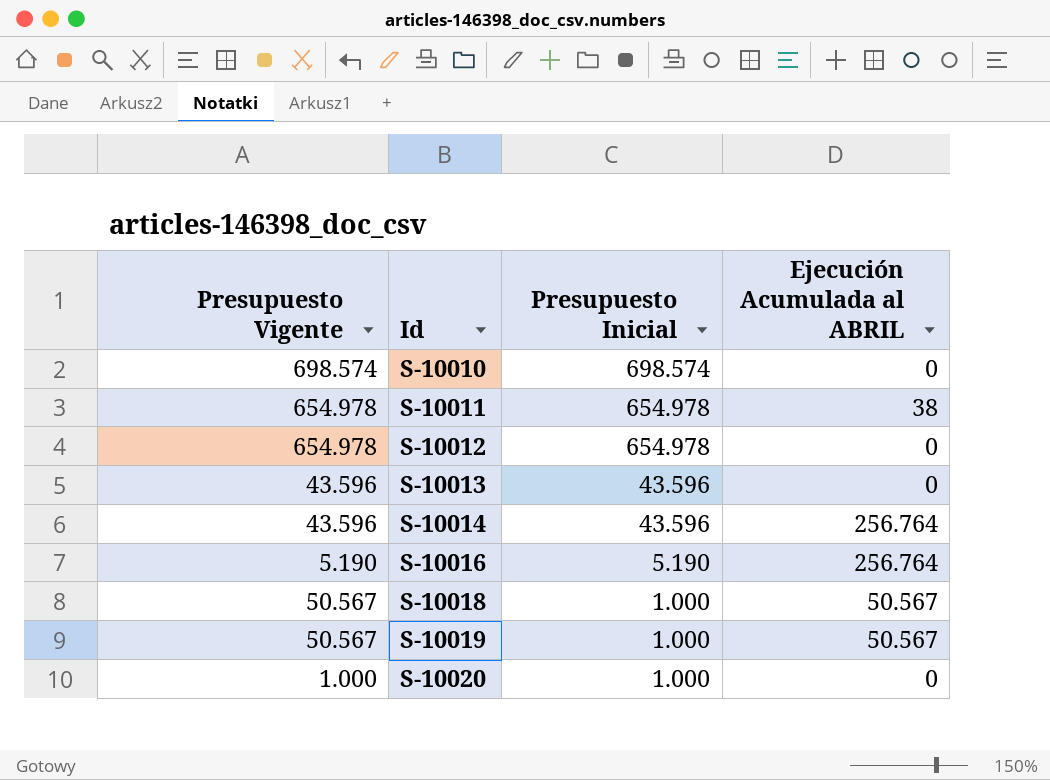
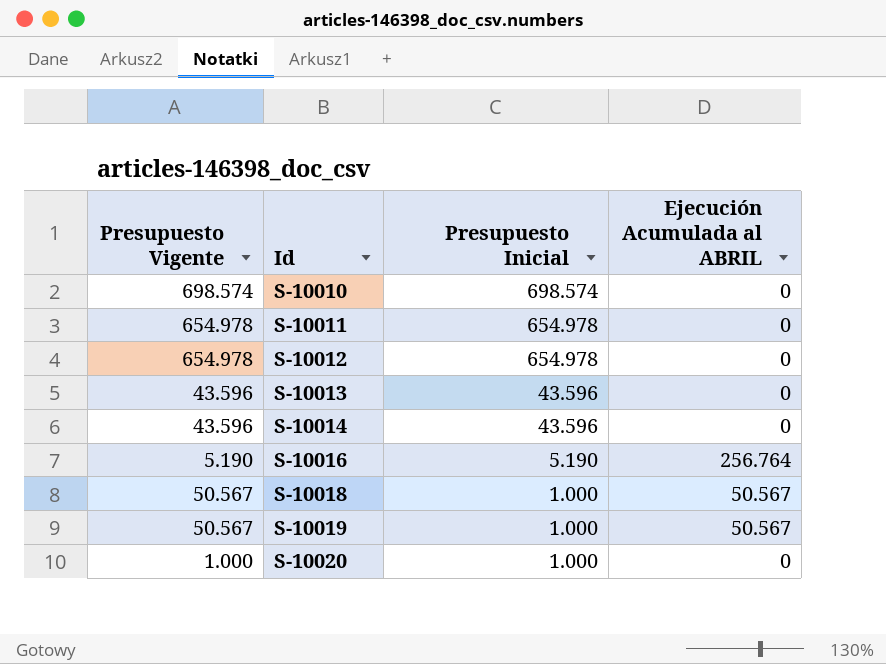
S-10011 | Ejecución Acumulada al ABRIL: 38 -> 0
S-10014 | Ejecución Acumulada al ABRIL: 256.764 -> 0

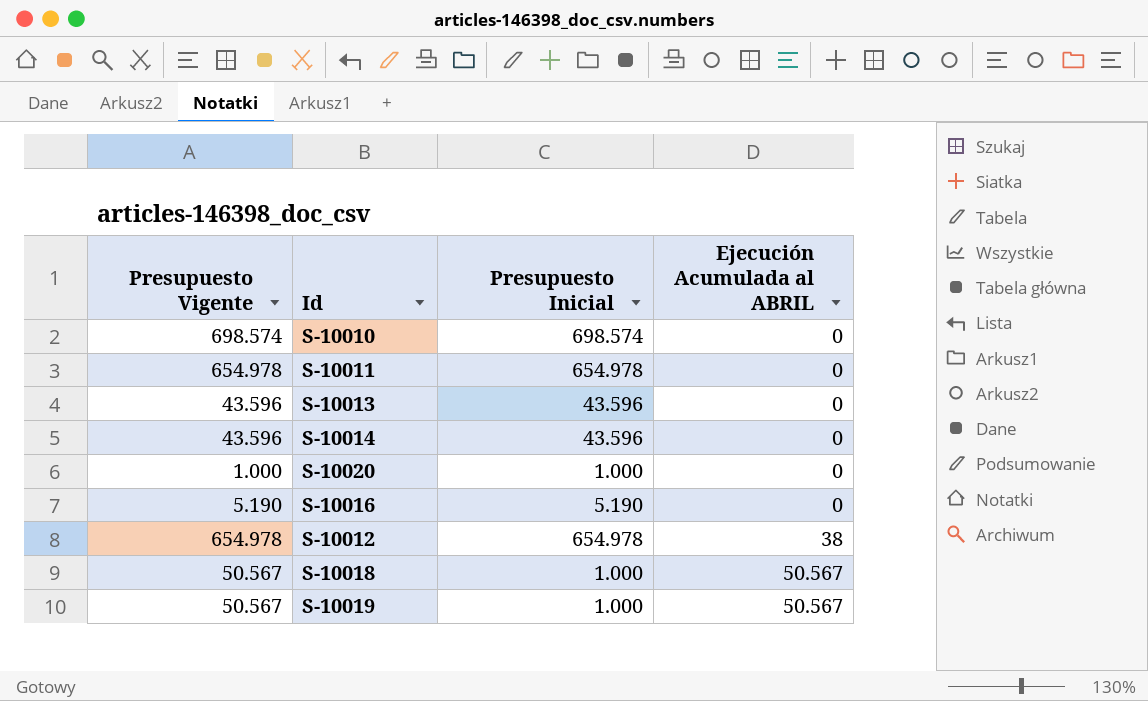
row order: Id ascending -> Ejecución Acumulada al ABRIL ascending
S-10016 | Ejecución Acumulada al ABRIL: 256.764 -> 0
S-10012 | Ejecución Acumulada al ABRIL: 0 -> 38

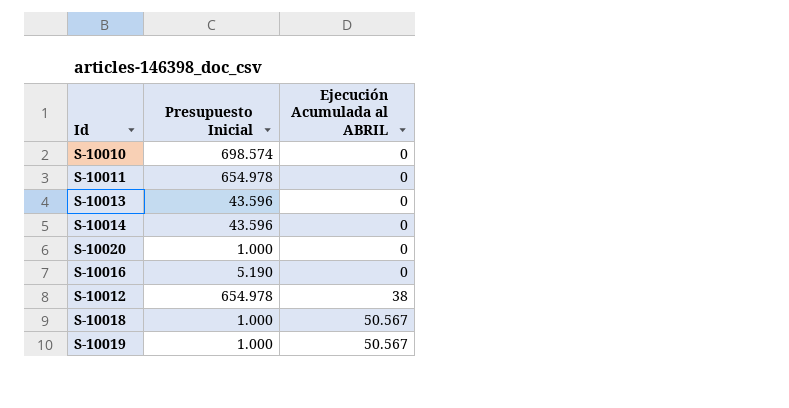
column Presupuesto Vigente | position: 1 -> none

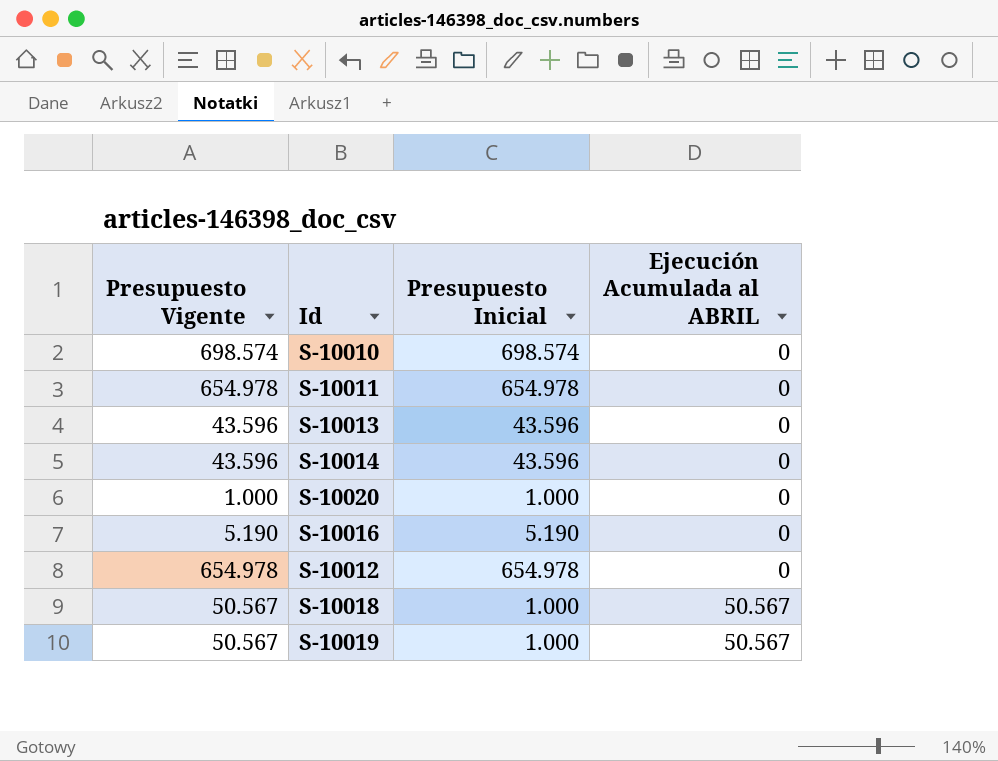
column Presupuesto Vigente | position: none -> 1
S-10012 | Ejecución Acumulada al ABRIL: 38 -> 0

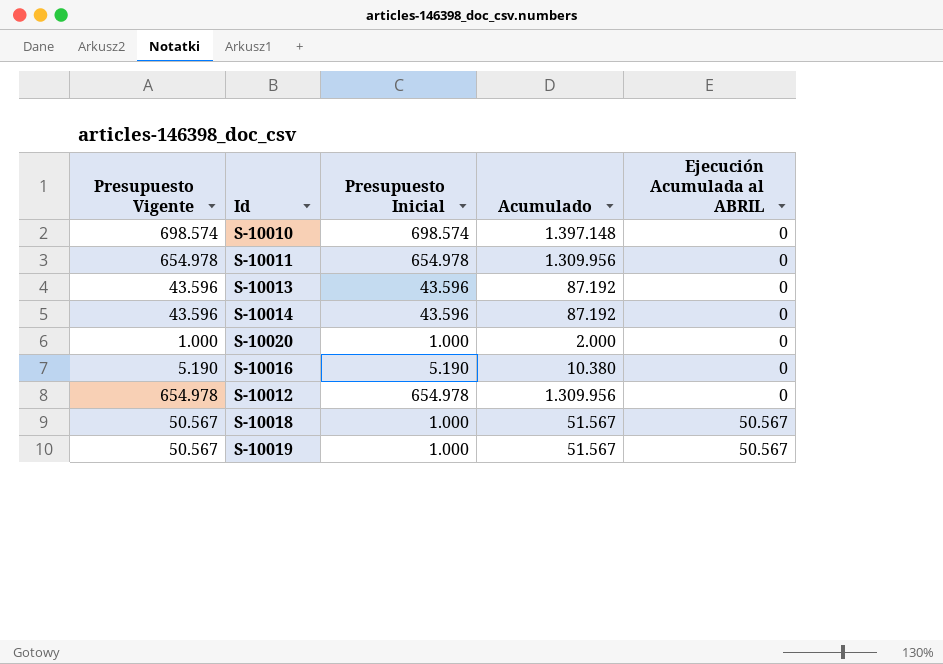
column Acumulado | formula: none -> [Presupuesto Vigente] + [Presupuesto Inicial]

